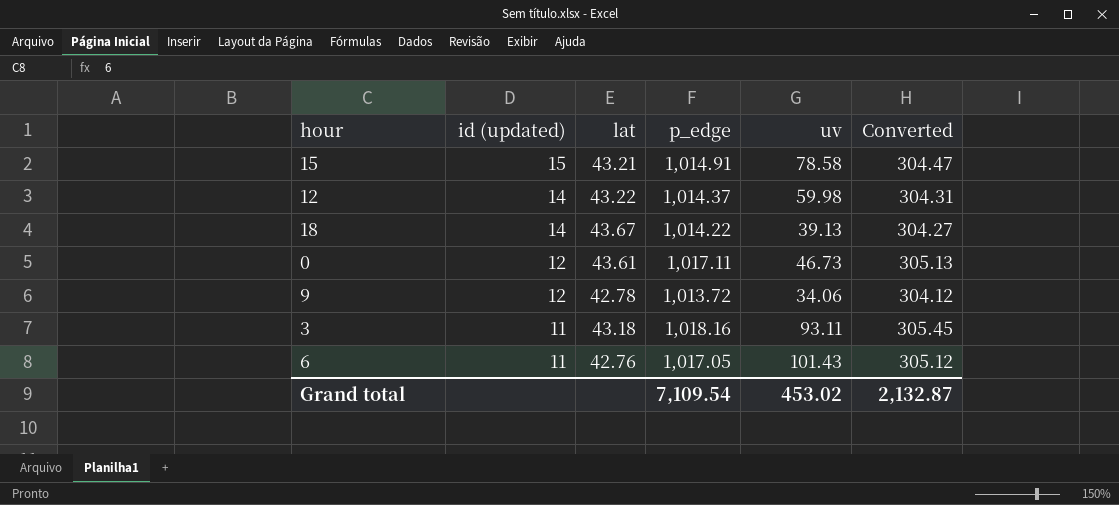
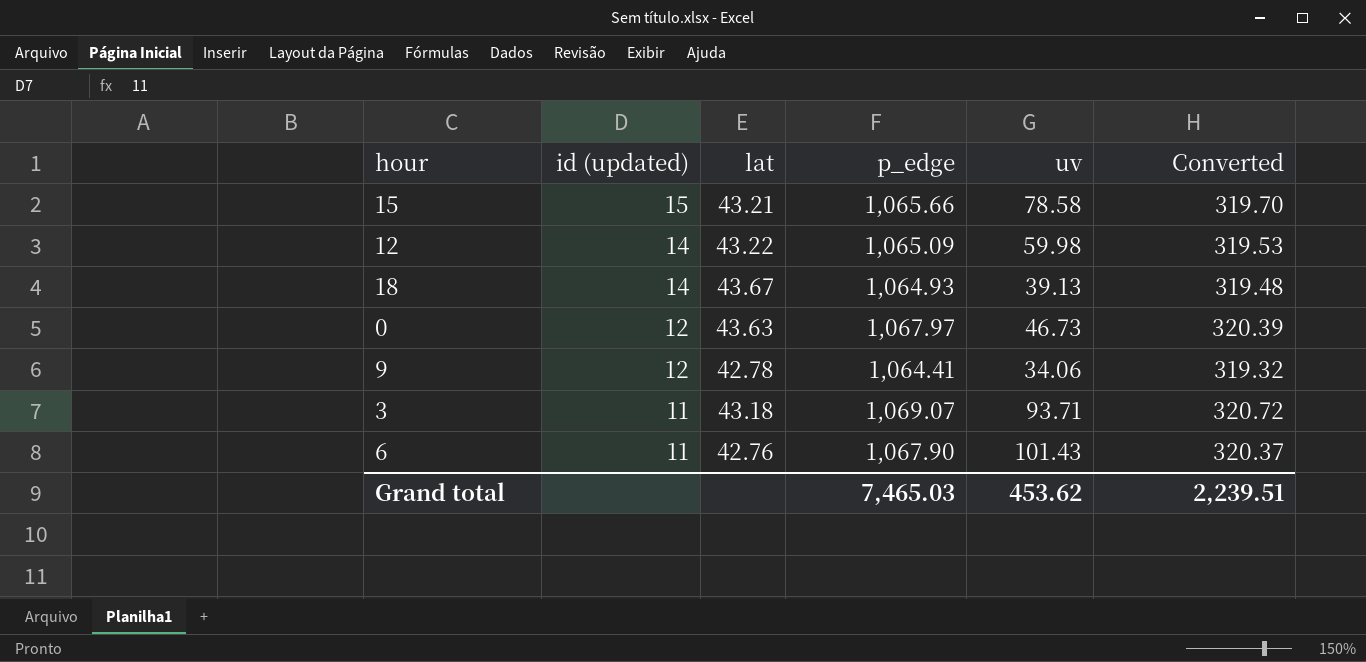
15 | p_edge: 1,014.91 -> 1,065.66
15 | Converted: 304.47 -> 319.70
12 | p_edge: 1,014.37 -> 1,065.09
12 | Converted: 304.31 -> 319.53
18 | p_edge: 1,014.22 -> 1,064.93
18 | Converted: 304.27 -> 319.48
0 | lat: 43.61 -> 43.63
0 | p_edge: 1,017.11 -> 1,067.97
0 | Converted: 305.13 -> 320.39
9 | p_edge: 1,013.72 -> 1,064.41
9 | Converted: 304.12 -> 319.32
3 | p_edge: 1,018.16 -> 1,069.07
3 | uv: 93.11 -> 93.71
3 | Converted: 305.45 -> 320.72
6 | p_edge: 1,017.05 -> 1,067.90
6 | Converted: 305.12 -> 320.37
Grand total | p_edge: 7,109.54 -> 7,465.03
Grand total | uv: 453.02 -> 453.62
Grand total | Converted: 2,132.87 -> 2,239.51

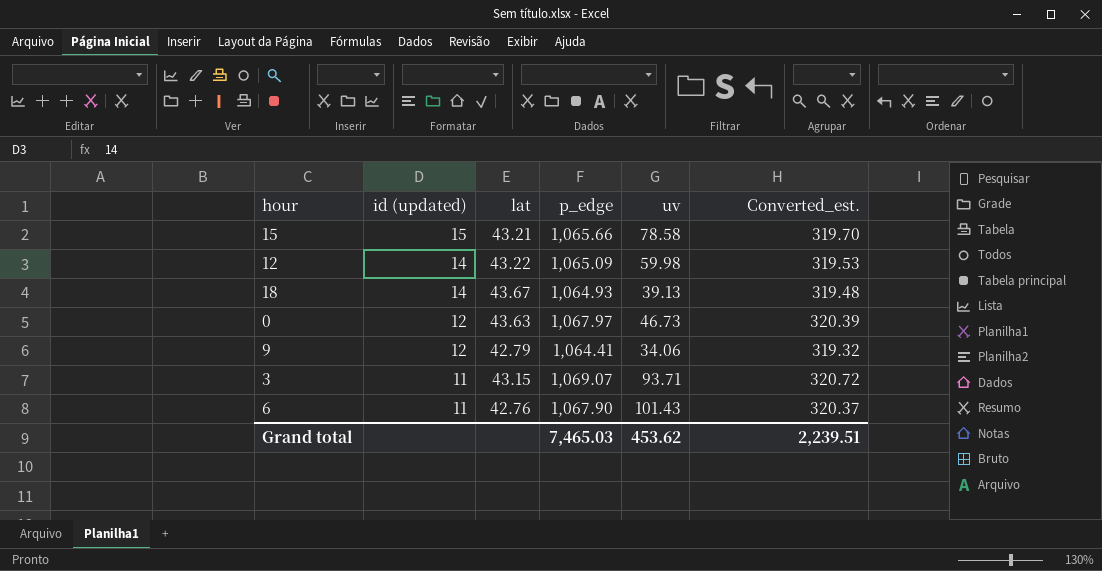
column name: Converted -> Converted_est.
9 | lat: 42.78 -> 42.79
3 | lat: 43.18 -> 43.15

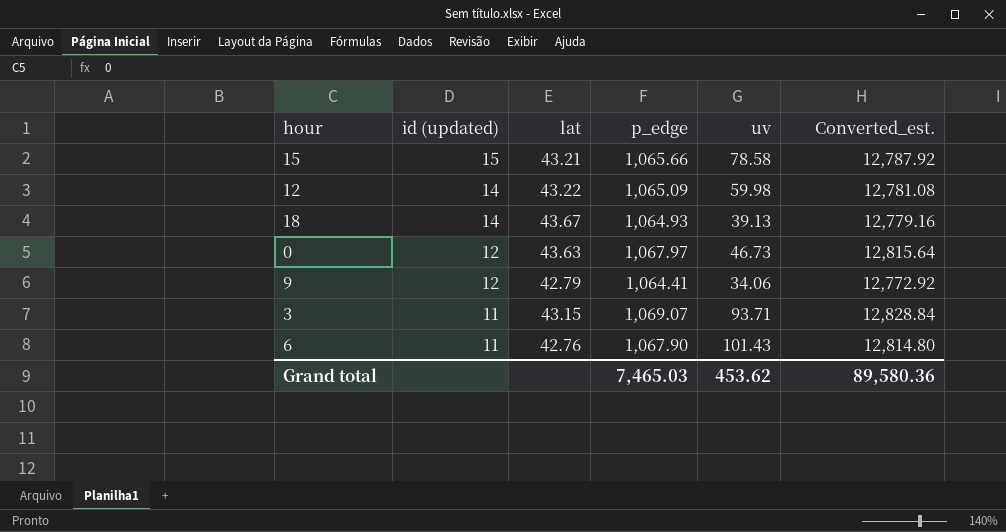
column Converted_est. | formula: [p_edge] * 0.3 -> [p_edge] * 12
Grand total | Converted_est.: 2,239.51 -> 89,580.36

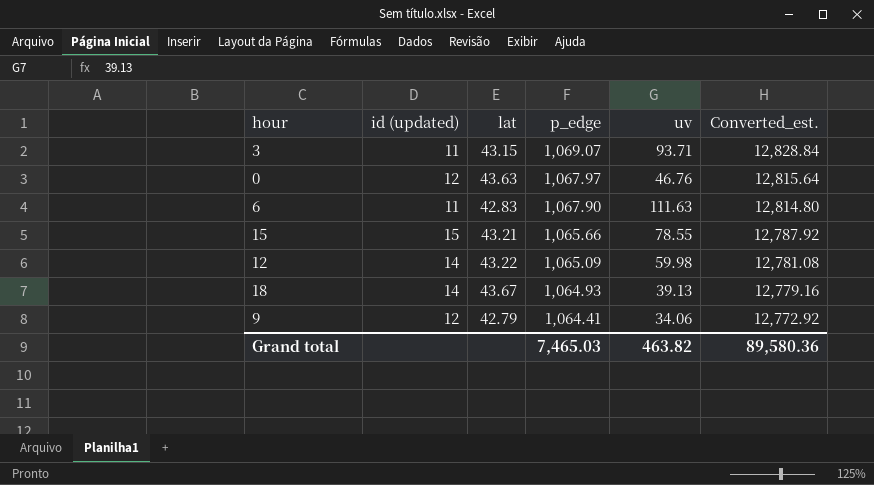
row order: id (updated) descending -> p_edge descending
0 | uv: 46.73 -> 46.76
6 | lat: 42.76 -> 42.83
6 | uv: 101.43 -> 111.63
15 | uv: 78.58 -> 78.55
Grand total | uv: 453.62 -> 463.82

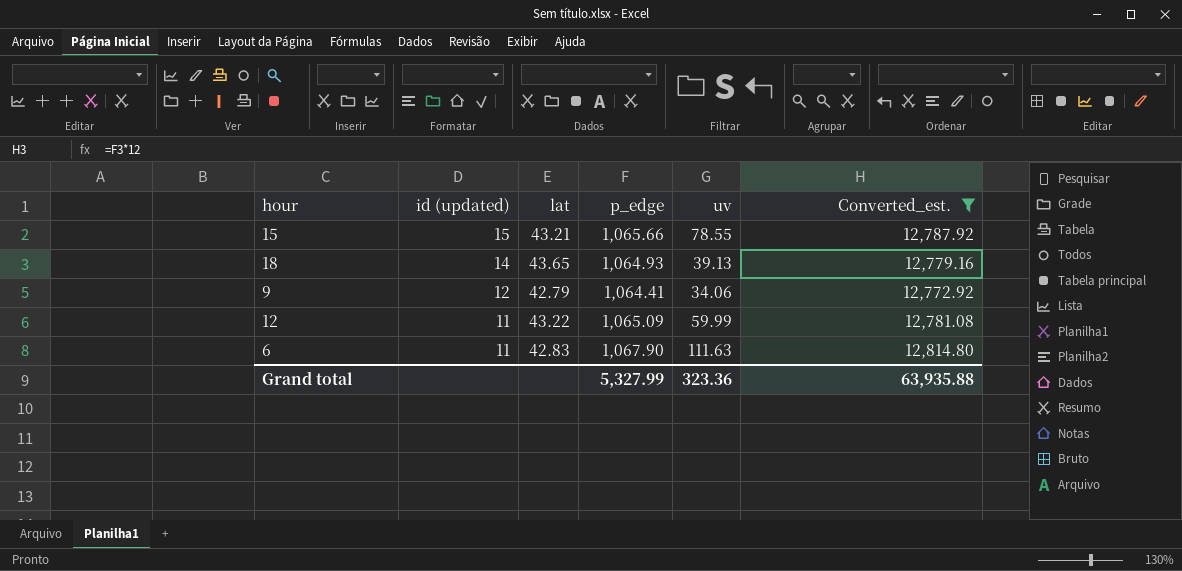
filter: none -> Converted_est. <= 12,814.80
row order: p_edge descending -> id (updated) descending
18 | lat: 43.67 -> 43.65
12 | id (updated): 14 -> 11
12 | uv: 59.98 -> 59.99
Grand total | p_edge: 7,465.03 -> 5,327.99
Grand total | uv: 463.82 -> 323.36
Grand total | Converted_est.: 89,580.36 -> 63,935.88

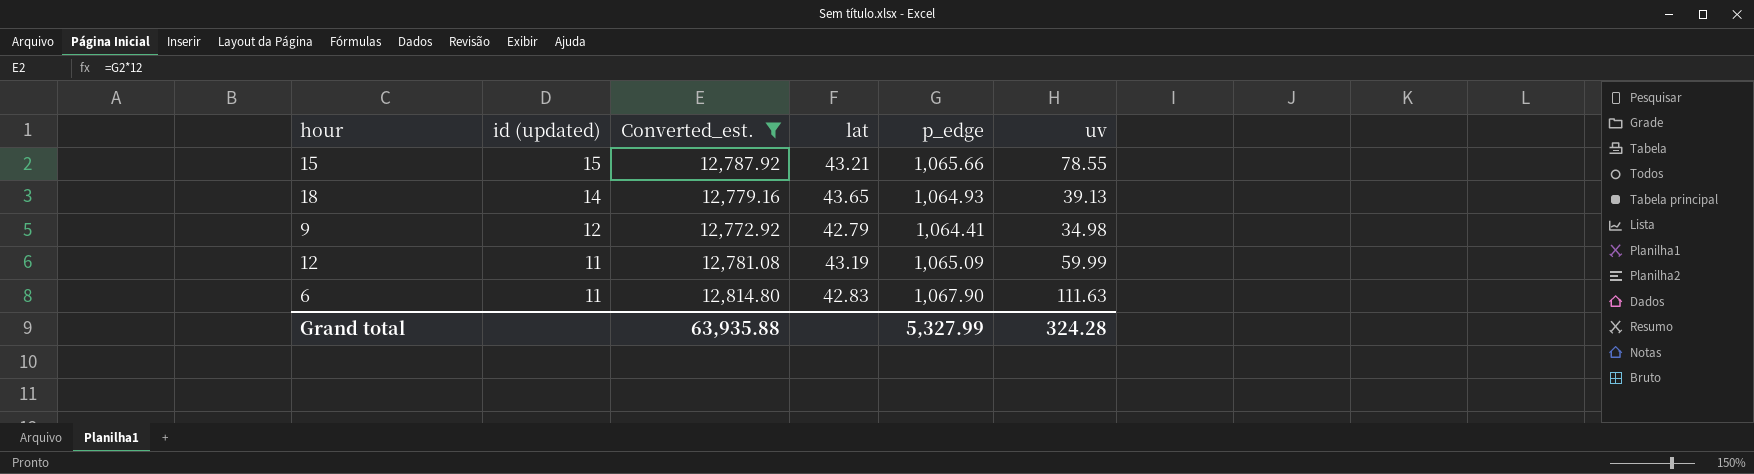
column Converted_est. | position: 6 -> 3
9 | uv: 34.06 -> 34.98
12 | lat: 43.22 -> 43.19
Grand total | uv: 323.36 -> 324.28

